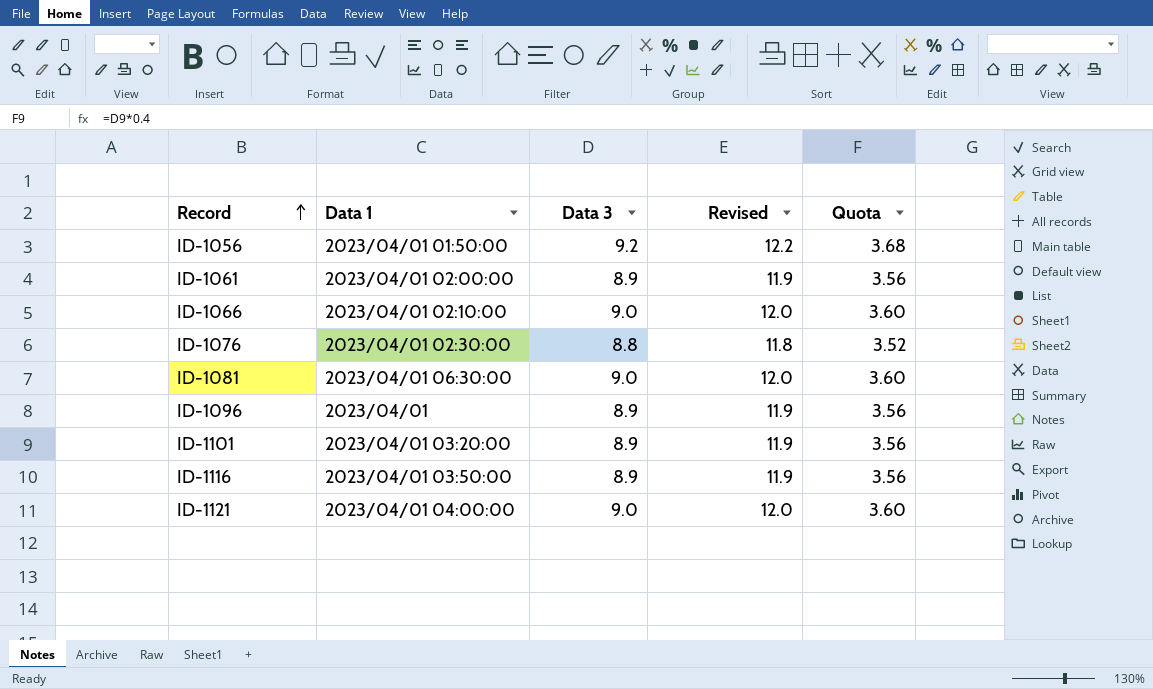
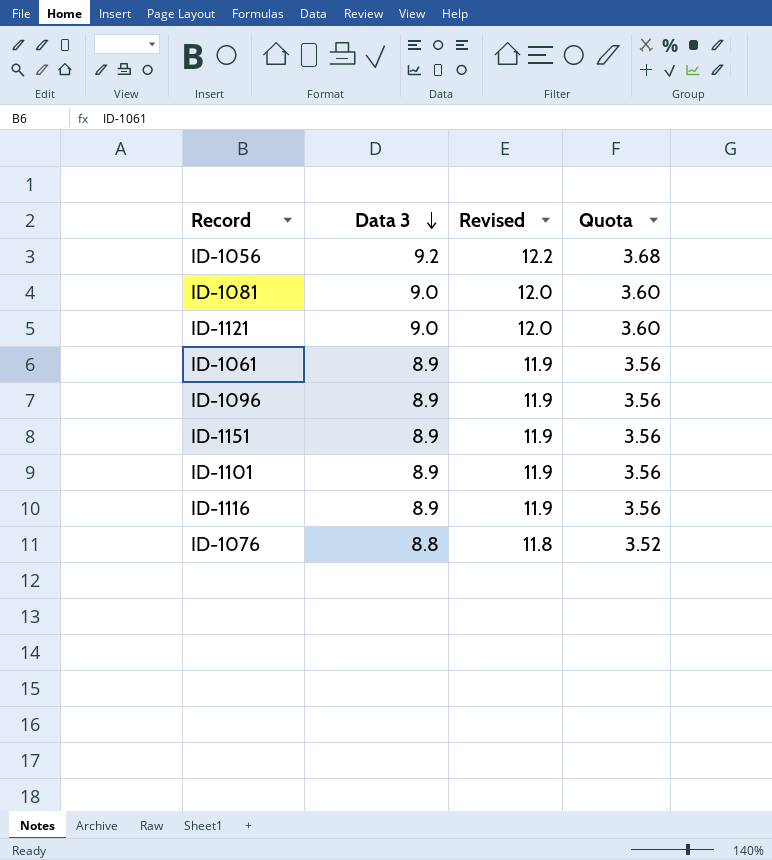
row order: Record ascending -> Data 3 descending
column Data 1 | position: 2 -> none
row ID-1066: 2023/04/01 02:10:00 | 9.0 | 12.0 | 3.60 -> none
row ID-1151: none -> 8.9 | 11.9 | 3.56

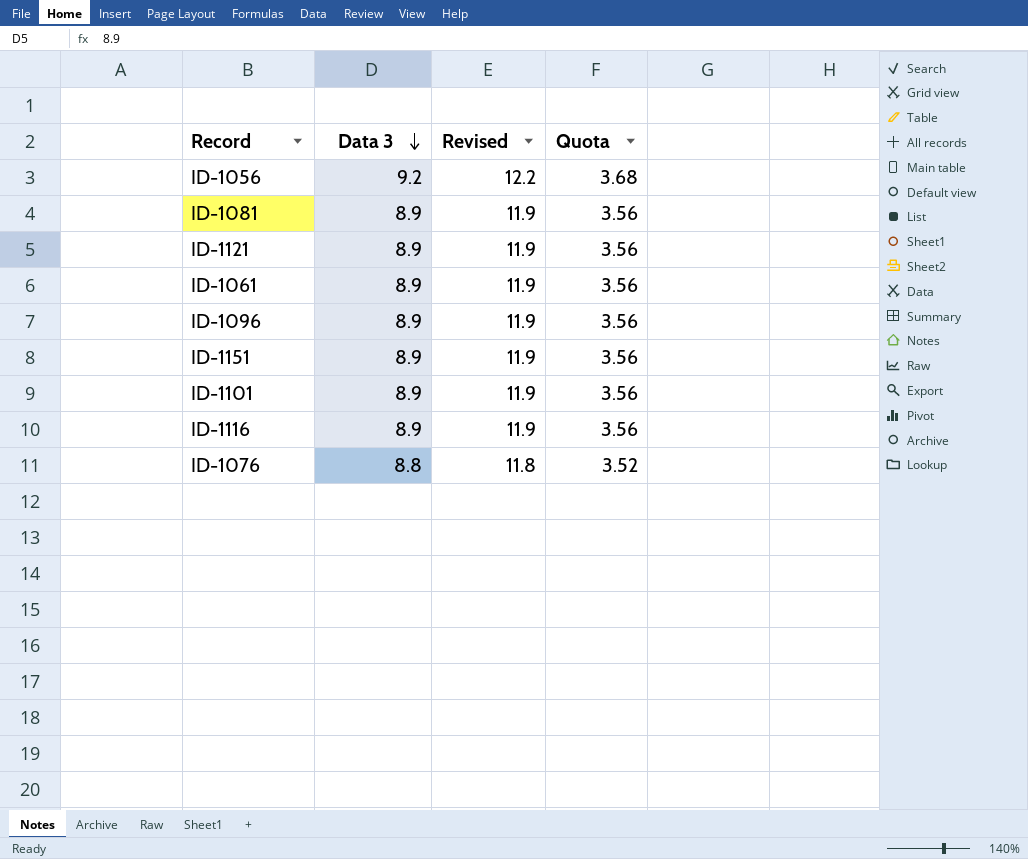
ID-1081 | Data 3: 9.0 -> 8.9
ID-1081 | Revised: 12.0 -> 11.9
ID-1081 | Quota: 3.60 -> 3.56
ID-1121 | Data 3: 9.0 -> 8.9
ID-1121 | Revised: 12.0 -> 11.9
ID-1121 | Quota: 3.60 -> 3.56

